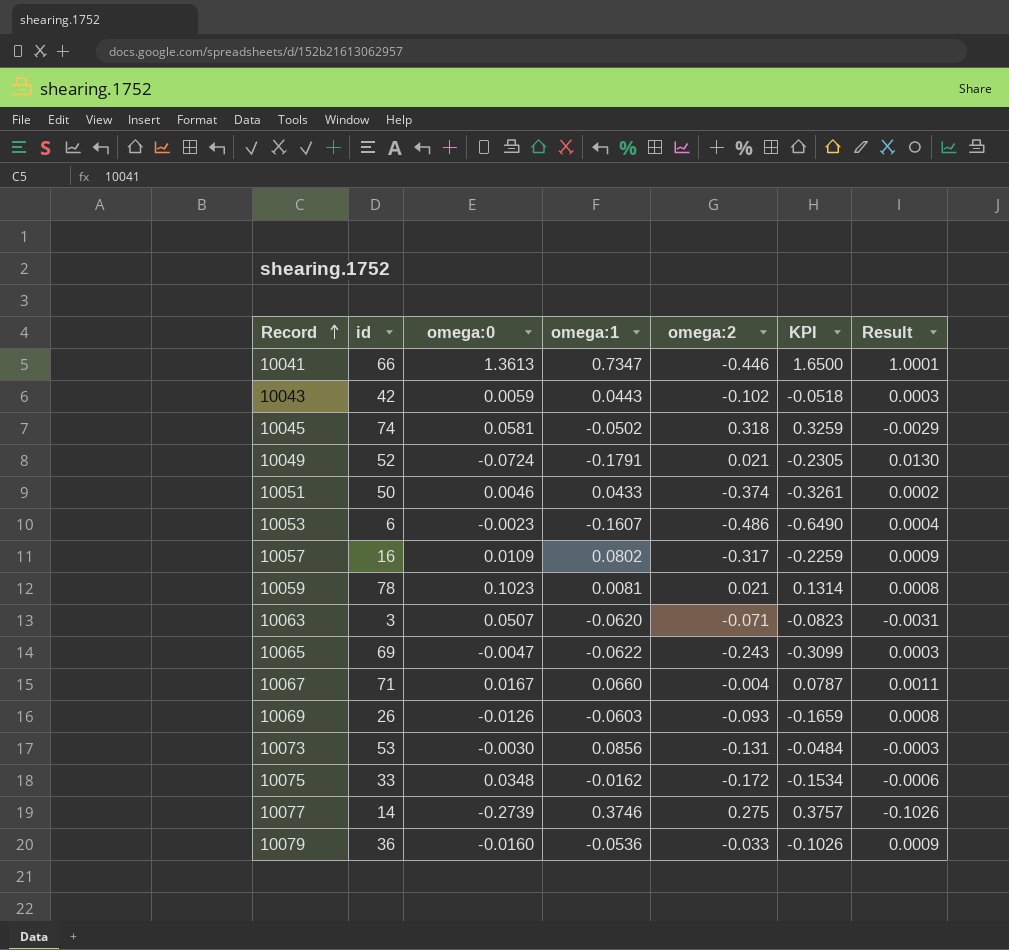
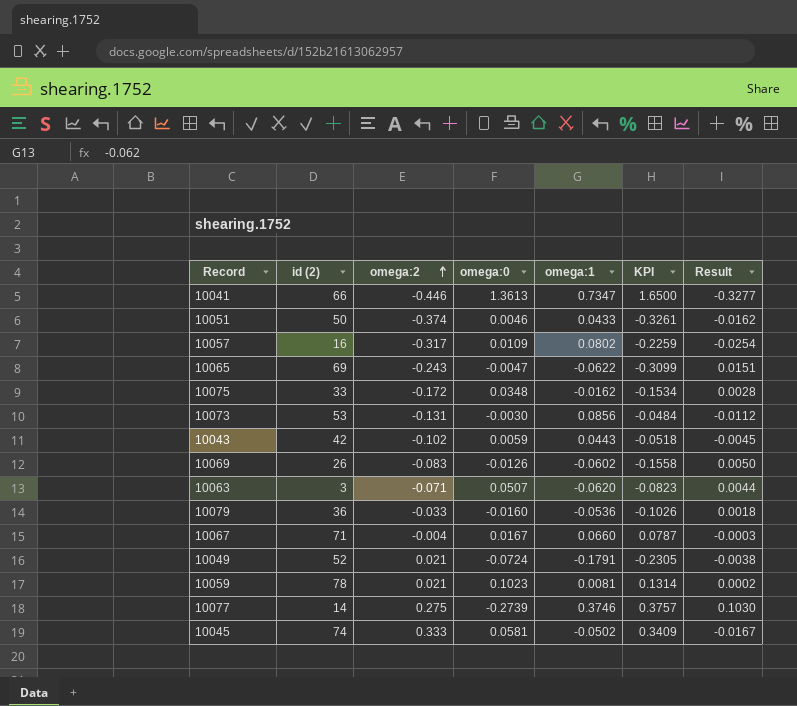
row order: Record ascending -> omega:2 ascending
column name: id -> id (2)
column omega:2 | position: 5 -> 3
column Result | formula: [omega:0] * [omega:1] -> [omega:2] * [omega:1]
row 10053: 6 | -0.0023 | -0.1607 | -0.486 | -0.6490 | 0.0004 -> none
10069 | omega:2: -0.093 -> -0.083
10069 | omega:1: -0.0603 -> -0.0602
10069 | KPI: -0.1659 -> -0.1558
10045 | omega:2: 0.318 -> 0.333
10045 | KPI: 0.3259 -> 0.3409

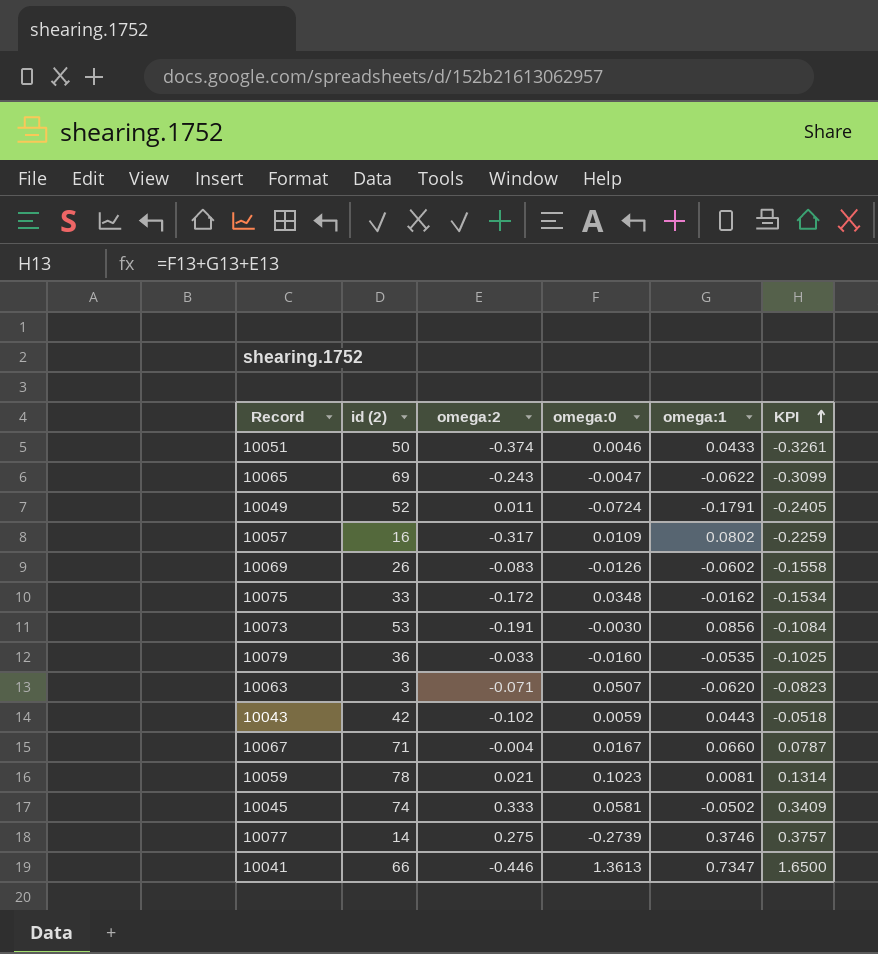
row order: omega:2 ascending -> KPI ascending
column Result | formula: [omega:2] * [omega:1] -> none
10049 | omega:2: 0.021 -> 0.011
10049 | KPI: -0.2305 -> -0.2405
10073 | omega:2: -0.131 -> -0.191
10073 | KPI: -0.0484 -> -0.1084
10079 | omega:1: -0.0536 -> -0.0535
10079 | KPI: -0.1026 -> -0.1025

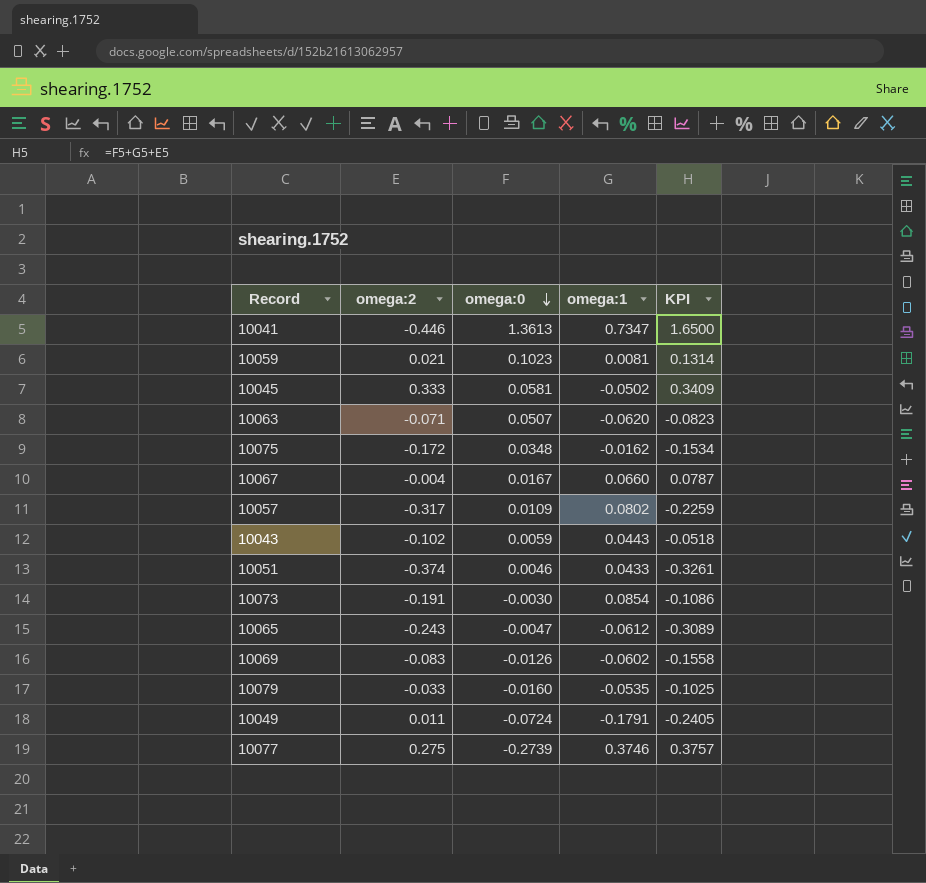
row order: KPI ascending -> omega:0 descending
column id (2) | position: 2 -> none
10073 | omega:1: 0.0856 -> 0.0854
10073 | KPI: -0.1084 -> -0.1086
10065 | omega:1: -0.0622 -> -0.0612
10065 | KPI: -0.3099 -> -0.3089

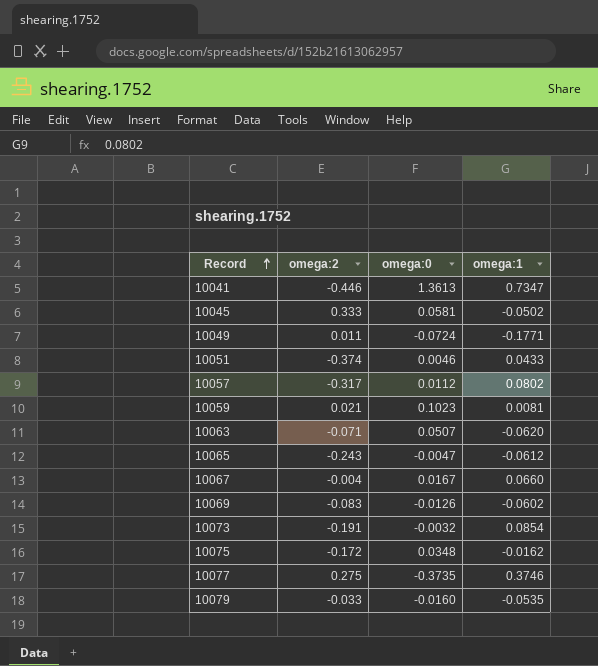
row order: omega:0 descending -> Record ascending
column KPI | formula: [omega:2] + [omega:0] + [omega:1] -> none
row 10043: -0.102 | 0.0059 | 0.0443 | -0.0518 -> none
10049 | omega:1: -0.1791 -> -0.1771
10057 | omega:0: 0.0109 -> 0.0112
10073 | omega:0: -0.0030 -> -0.0032
10077 | omega:0: -0.2739 -> -0.3735

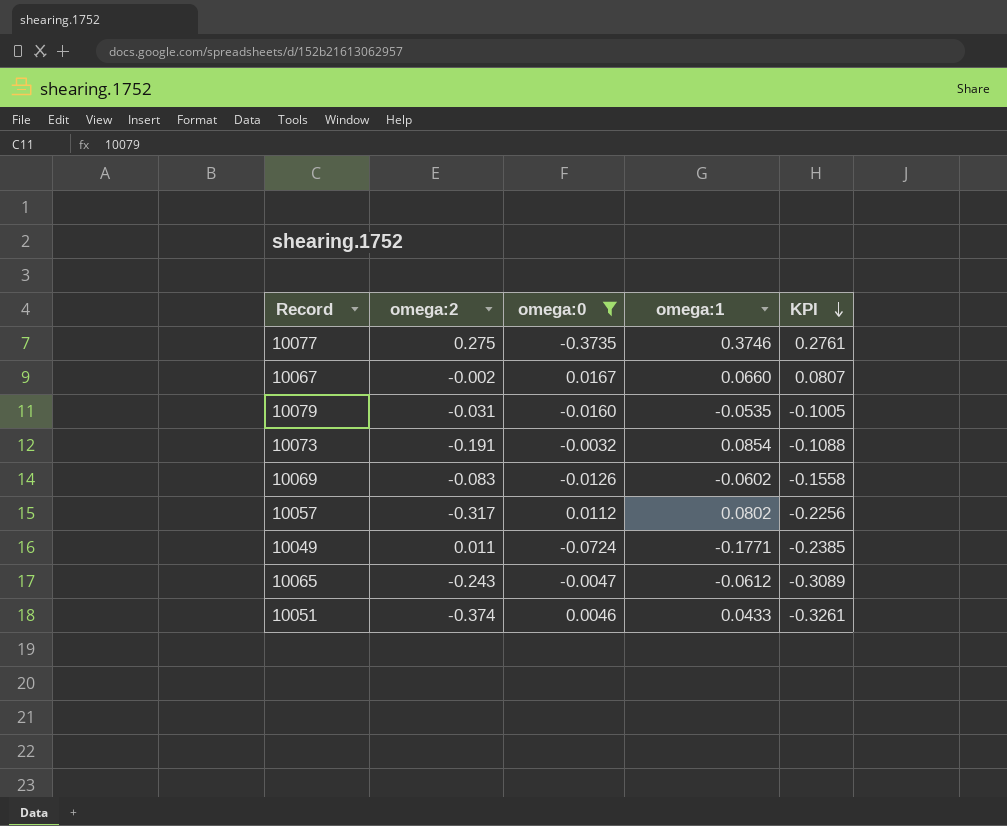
filter: none -> omega:0 <= 0.0167
row order: Record ascending -> KPI descending
column KPI | formula: none -> [omega:2] + [omega:0] + [omega:1]
10067 | omega:2: -0.004 -> -0.002
10079 | omega:2: -0.033 -> -0.031

